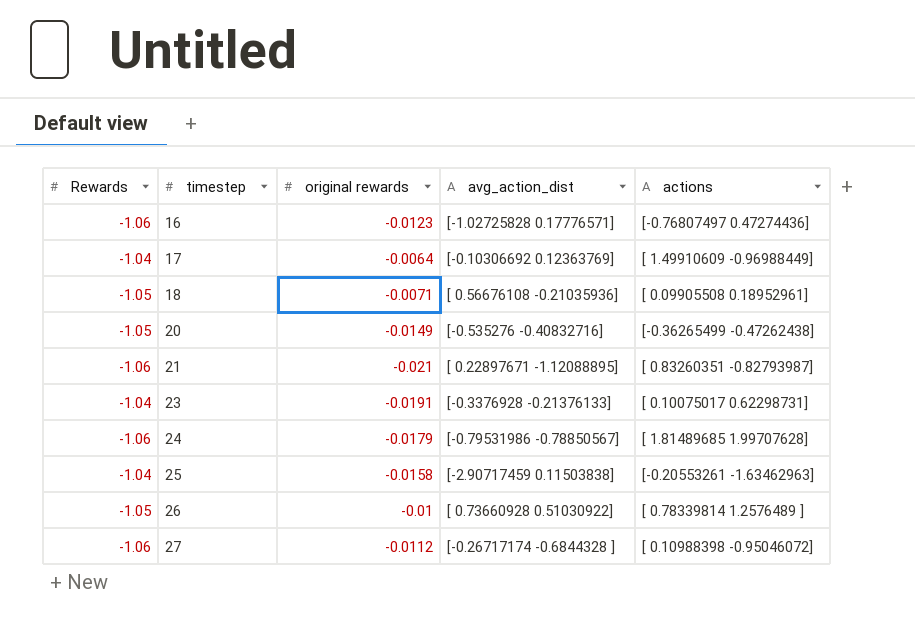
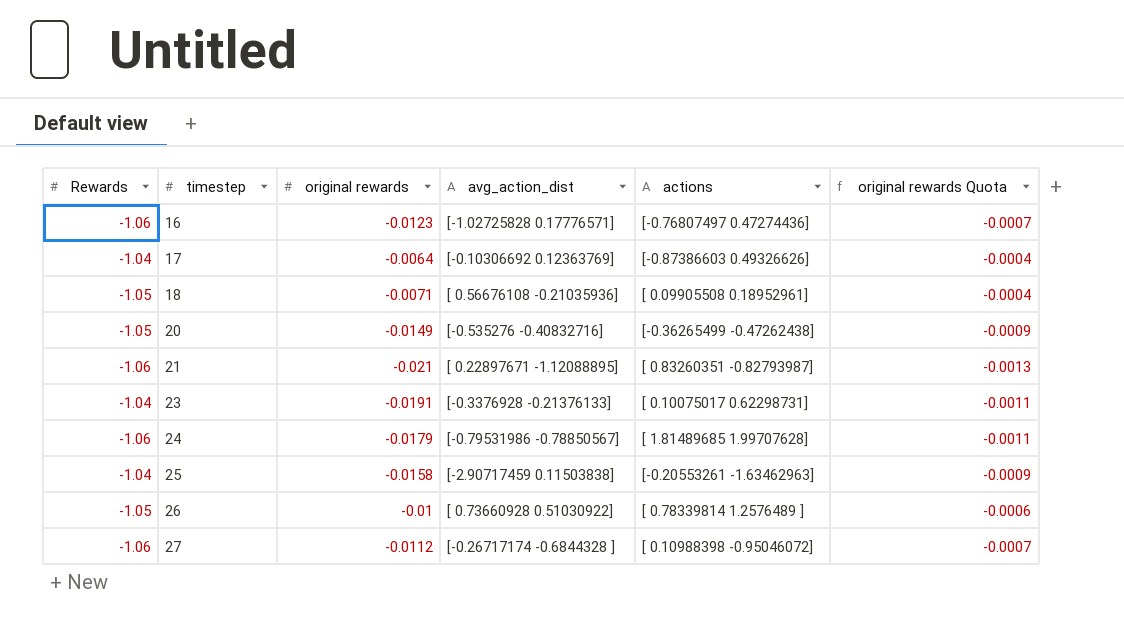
column original rewards Quota | formula: none -> [original rewards] * 0.06
17 | actions: [ 1.49910609 -0.96988449] -> [-0.87386603 0.49326626]

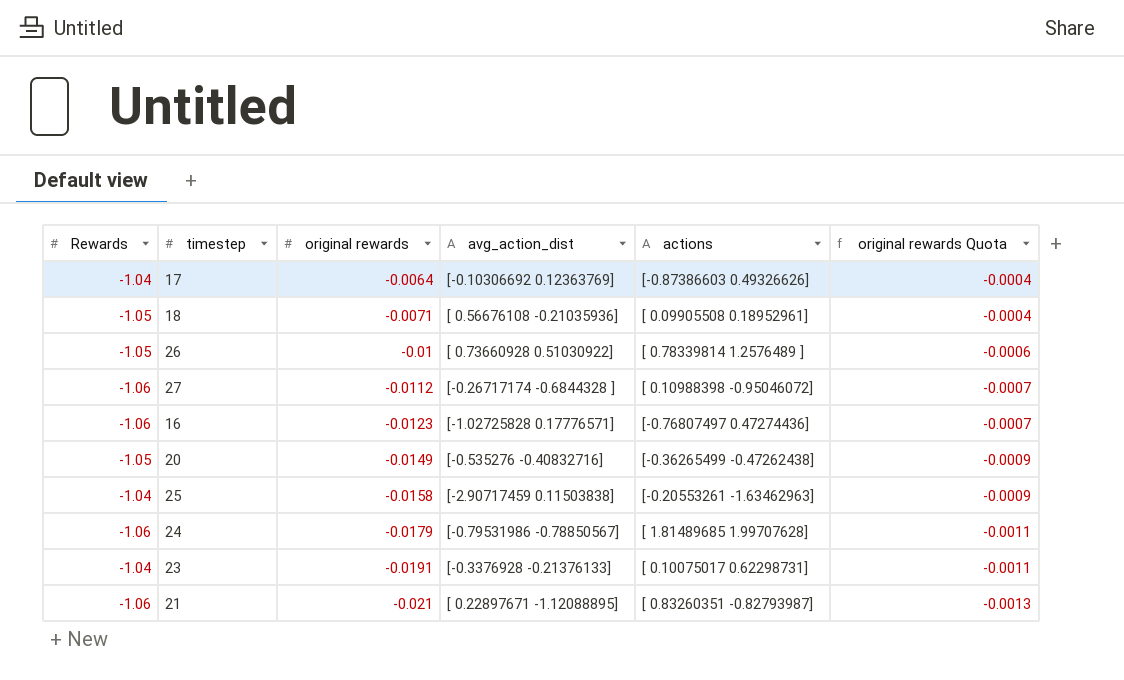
row order: timestep ascending -> original rewards descending

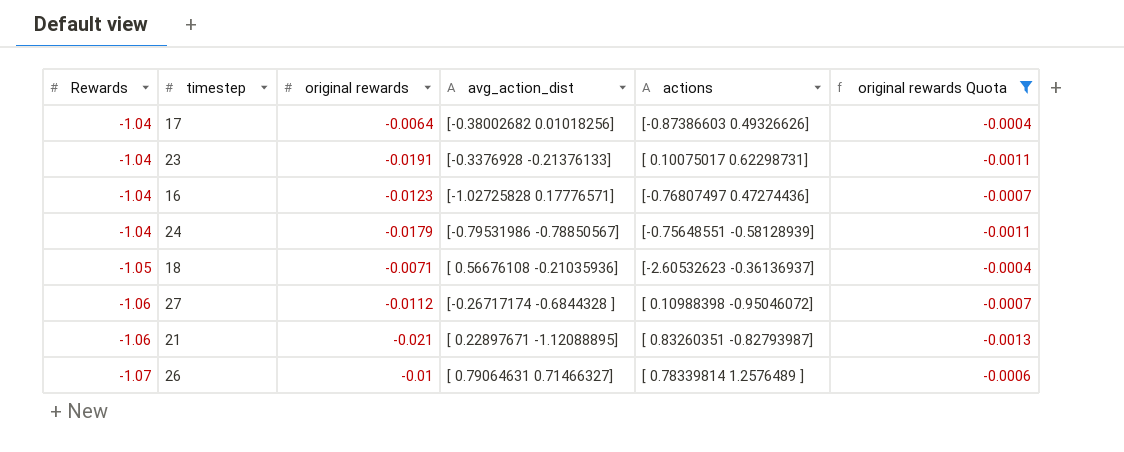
filter: none -> original rewards Quota != -0.0009
row order: original rewards descending -> Rewards descending
17 | avg_action_dist: [-0.10306692 0.12363769] -> [-0.38002682 0.01018256]
16 | Rewards: -1.06 -> -1.04
24 | Rewards: -1.06 -> -1.04
24 | actions: [ 1.81489685 1.99707628] -> [-0.75648551 -0.58128939]
18 | actions: [ 0.09905508 0.18952961] -> [-2.60532623 -0.36136937]
26 | Rewards: -1.05 -> -1.07
26 | avg_action_dist: [ 0.73660928 0.51030922] -> [ 0.79064631 0.71466327]

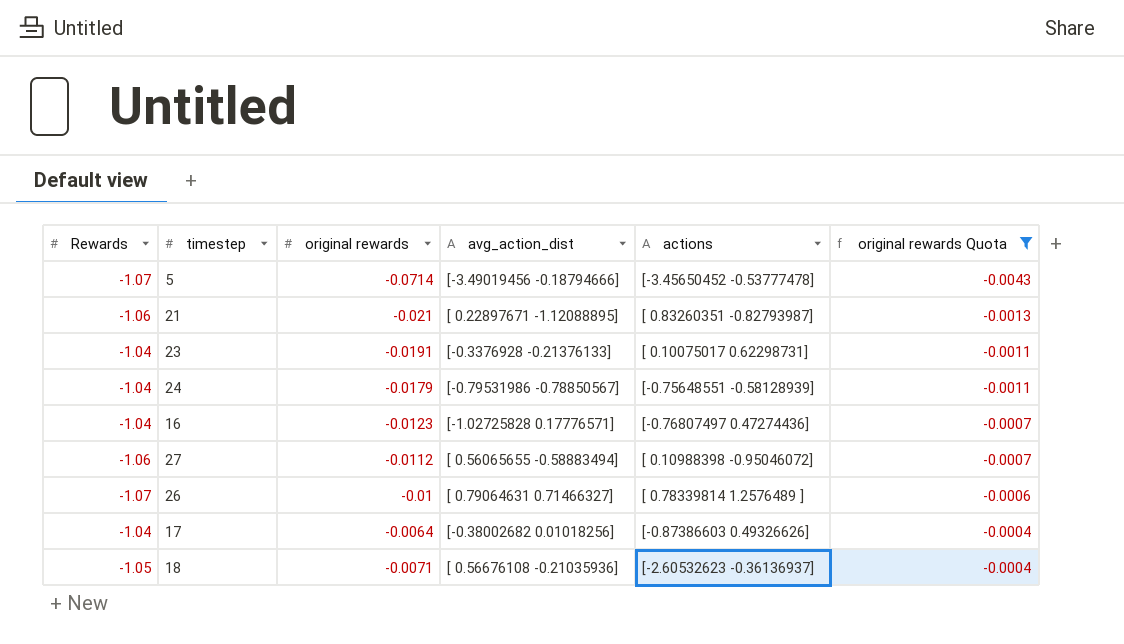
row order: Rewards descending -> original rewards Quota ascending
row 5: none -> -1.07 | -0.0714 | [-3.49019456 -0.18794666] | [-3.45650452 -0.53777478] | -0.0043
27 | avg_action_dist: [-0.26717174 -0.6844328 ] -> [ 0.56065655 -0.58883494]

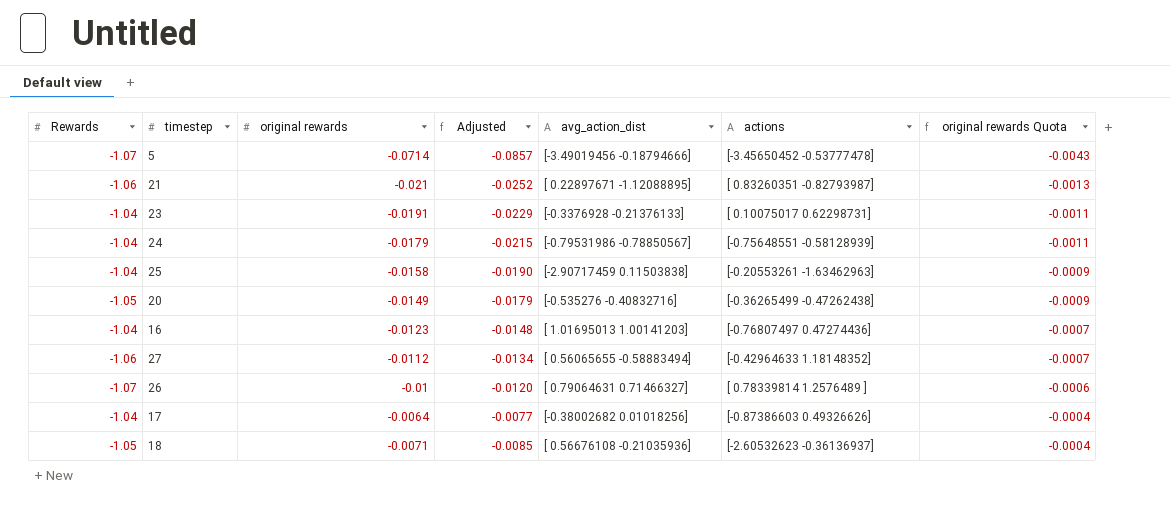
filter: original rewards Quota != -0.0009 -> none
column Adjusted | formula: none -> [original rewards] * 1.2
16 | avg_action_dist: [-1.02725828 0.17776571] -> [ 1.01695013 1.00141203]
27 | actions: [ 0.10988398 -0.95046072] -> [-0.42964633 1.18148352]

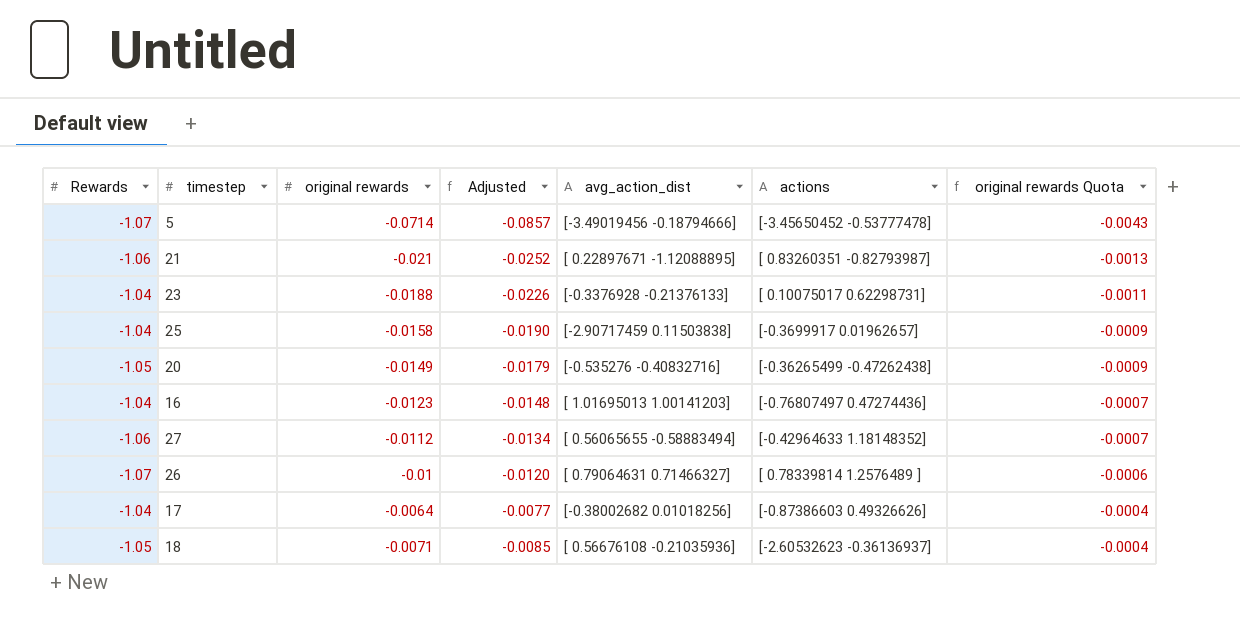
row 24: -1.04 | -0.0179 | -0.0215 | [-0.79531986 -0.78850567] | [-0.75648551 -0.58128939] | -0.0011 -> none
23 | original rewards: -0.0191 -> -0.0188
23 | Adjusted: -0.0229 -> -0.0226
25 | actions: [-0.20553261 -1.63462963] -> [-0.3699917 0.01962657]

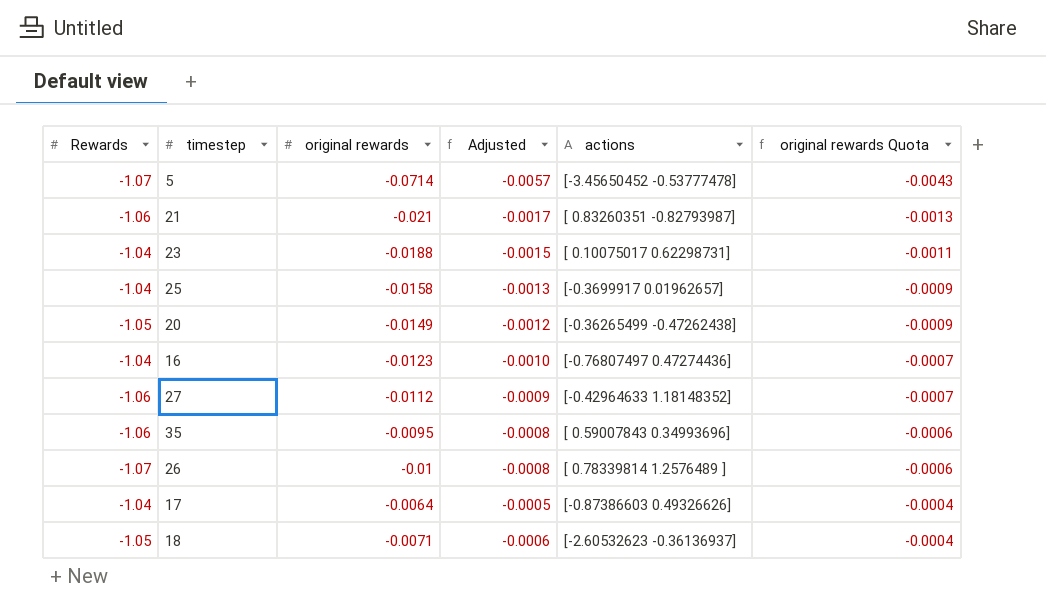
column avg_action_dist | position: 5 -> none
column Adjusted | formula: [original rewards] * 1.2 -> [original rewards] * 0.08
row 35: none -> -1.06 | -0.0095 | -0.0008 | [ 0.59007843 0.34993696] | -0.0006

